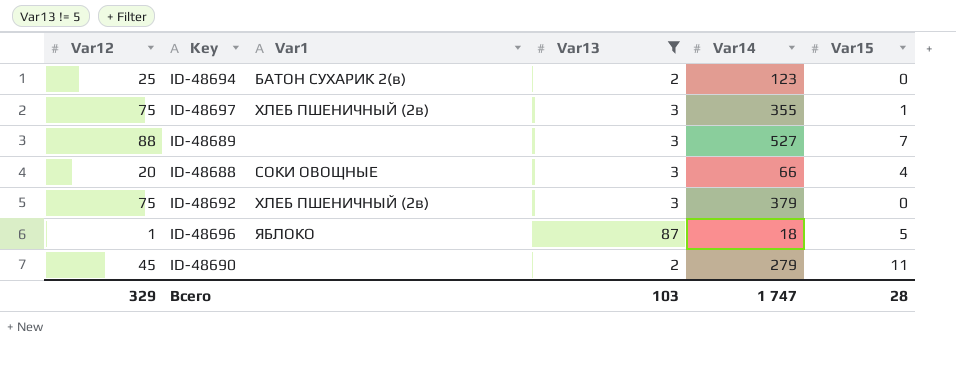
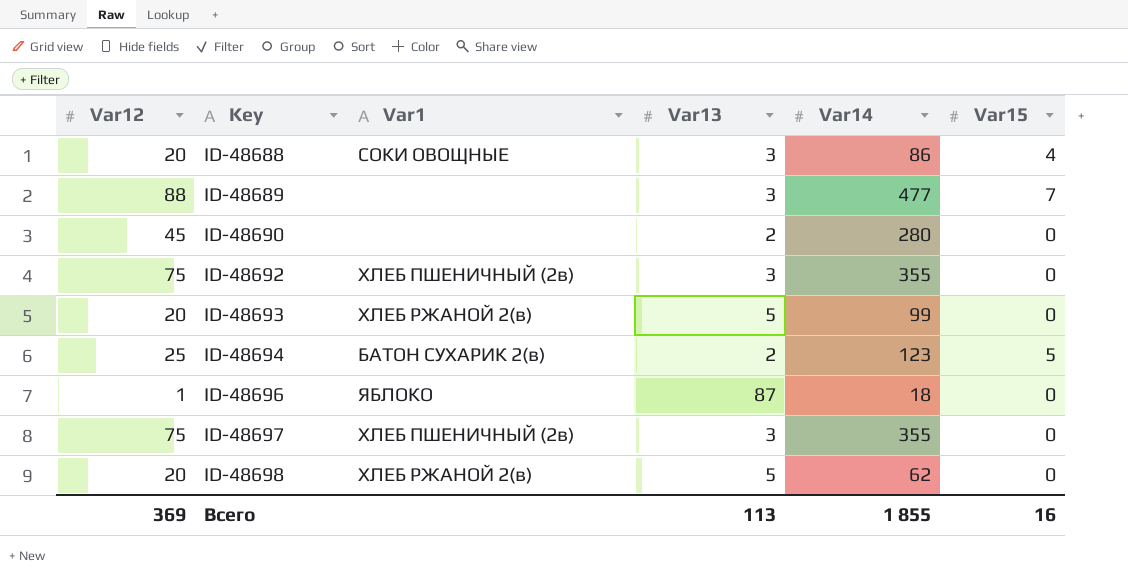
filter: Var13 != 5 -> none
row order: none -> Key ascending
ID-48688 | Var14: 66 -> 86
ID-48689 | Var14: 527 -> 477
ID-48690 | Var14: 279 -> 280
ID-48690 | Var15: 11 -> 0
ID-48692 | Var14: 379 -> 355
ID-48694 | Var15: 0 -> 5
ID-48696 | Var15: 5 -> 0
ID-48697 | Var15: 1 -> 0
Всего | Var12: 329 -> 369
Всего | Var13: 103 -> 113
Всего | Var14: 1 747 -> 1 855
Всего | Var15: 28 -> 16

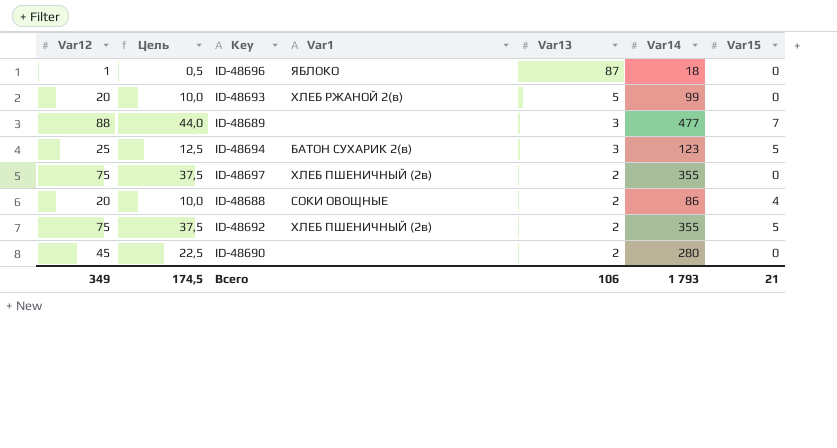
row order: Key ascending -> Var13 descending
column Цель | formula: none -> [Var12] * 0,5
row ID-48698: 20 | ХЛЕБ РЖАНОЙ 2(в) | 5 | 62 | 0 -> none
ID-48694 | Var13: 2 -> 3
ID-48697 | Var13: 3 -> 2
ID-48688 | Var13: 3 -> 2
ID-48692 | Var13: 3 -> 2
ID-48692 | Var15: 0 -> 5
Всего | Var12: 369 -> 349
Всего | Var13: 113 -> 106
Всего | Var14: 1 855 -> 1 793
Всего | Var15: 16 -> 21

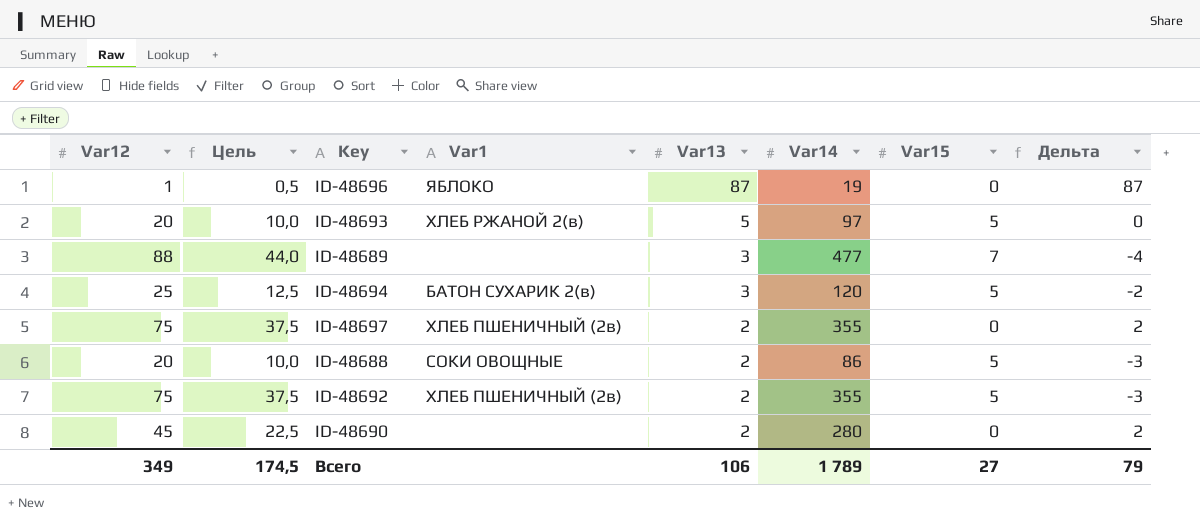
column Дельта | formula: none -> [Var13] - [Var15]
ID-48696 | Var14: 18 -> 19
ID-48693 | Var14: 99 -> 97
ID-48693 | Var15: 0 -> 5
ID-48694 | Var14: 123 -> 120
ID-48688 | Var15: 4 -> 5
Всего | Var14: 1 793 -> 1 789
Всего | Var15: 21 -> 27

